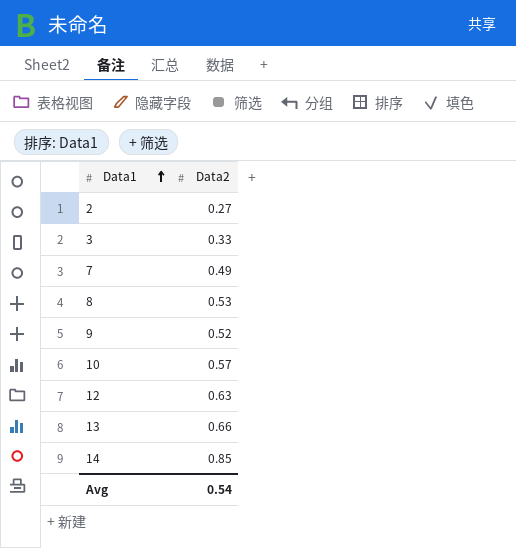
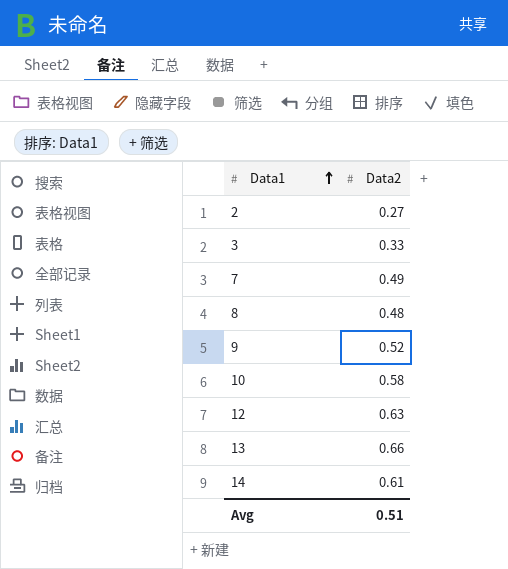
8 | Data2: 0.53 -> 0.48
10 | Data2: 0.57 -> 0.58
14 | Data2: 0.85 -> 0.61
Avg | Data2: 0.54 -> 0.51

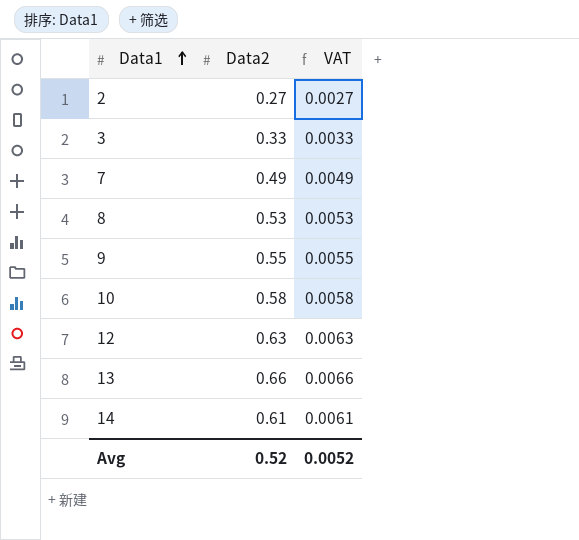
column VAT | formula: none -> [Data2] * 0.01
8 | Data2: 0.48 -> 0.53
9 | Data2: 0.52 -> 0.55
Avg | Data2: 0.51 -> 0.52

